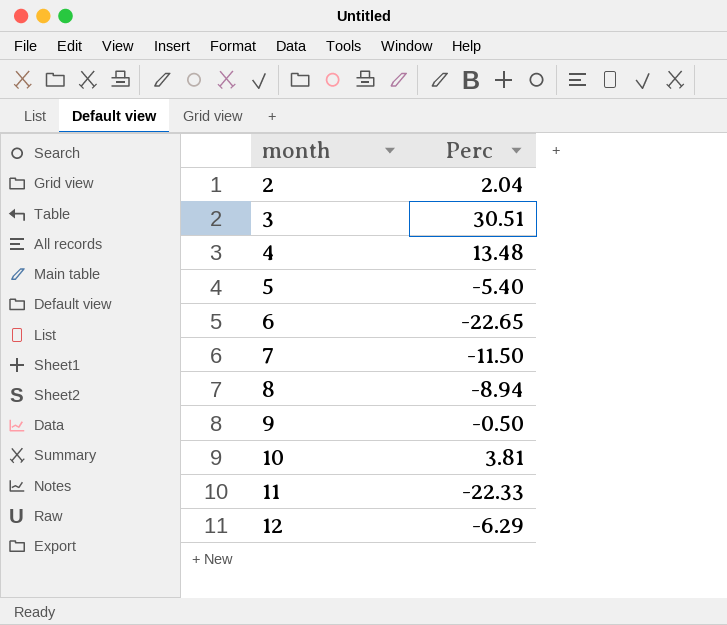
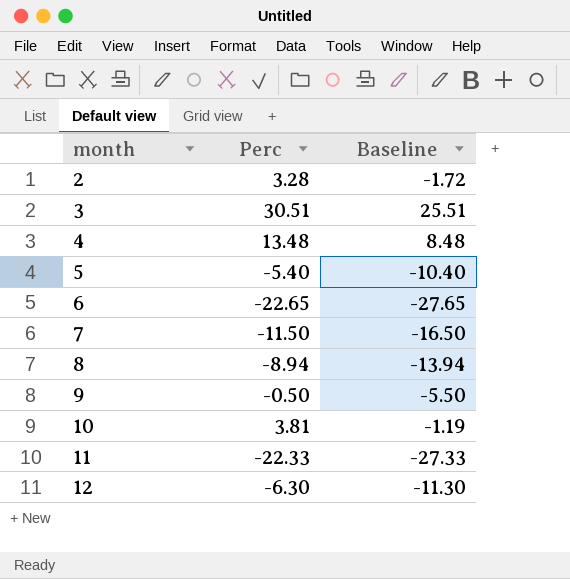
column Baseline | formula: none -> [Perc] - 5
2 | Perc: 2.04 -> 3.28
12 | Perc: -6.29 -> -6.30

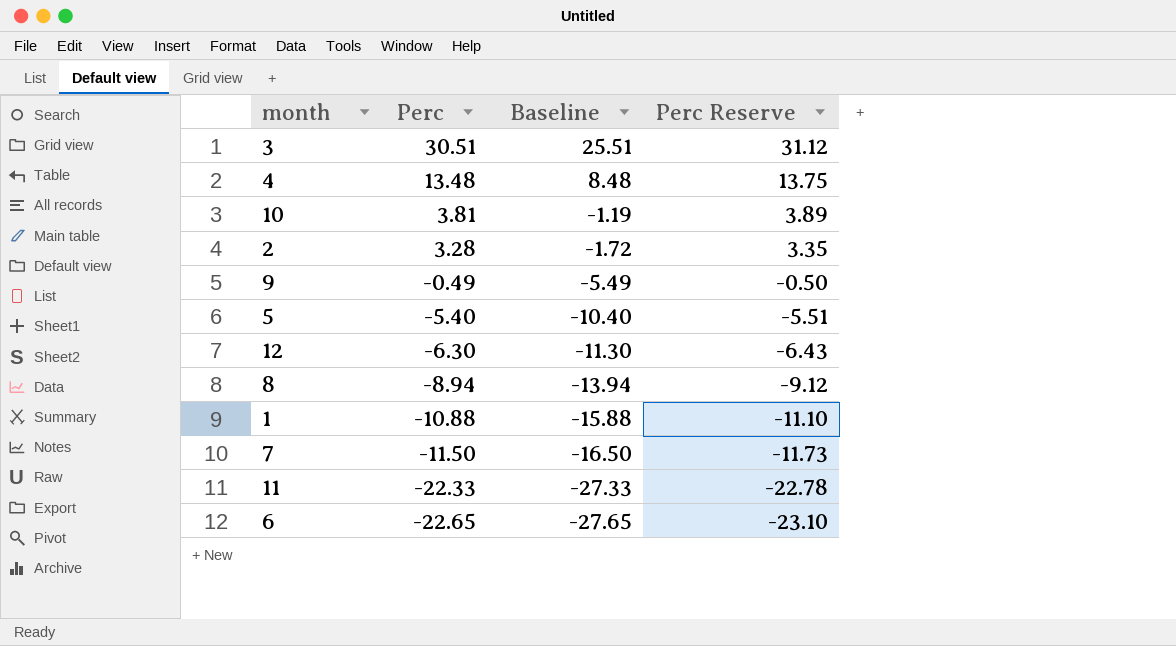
row order: month ascending -> Perc descending
column Perc Reserve | formula: none -> [Perc] * 1.02
9 | Perc: -0.50 -> -0.49
9 | Baseline: -5.50 -> -5.49
row 1: none -> -10.88 | -15.88 | -11.10

